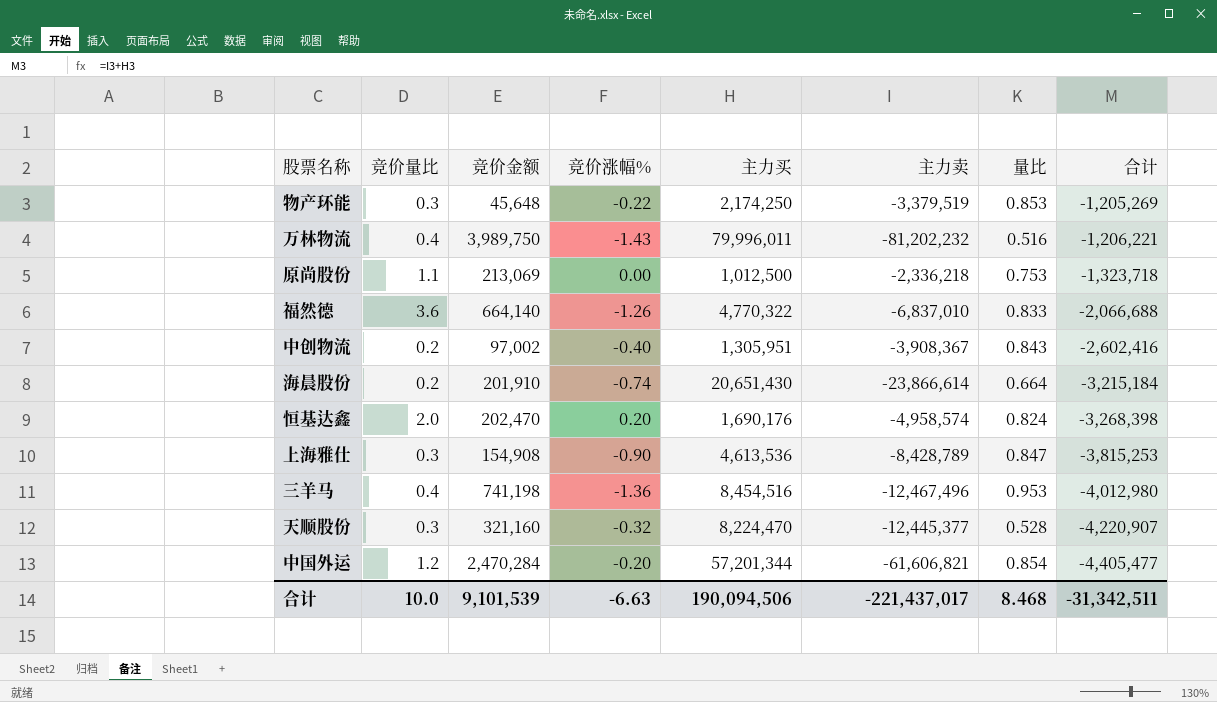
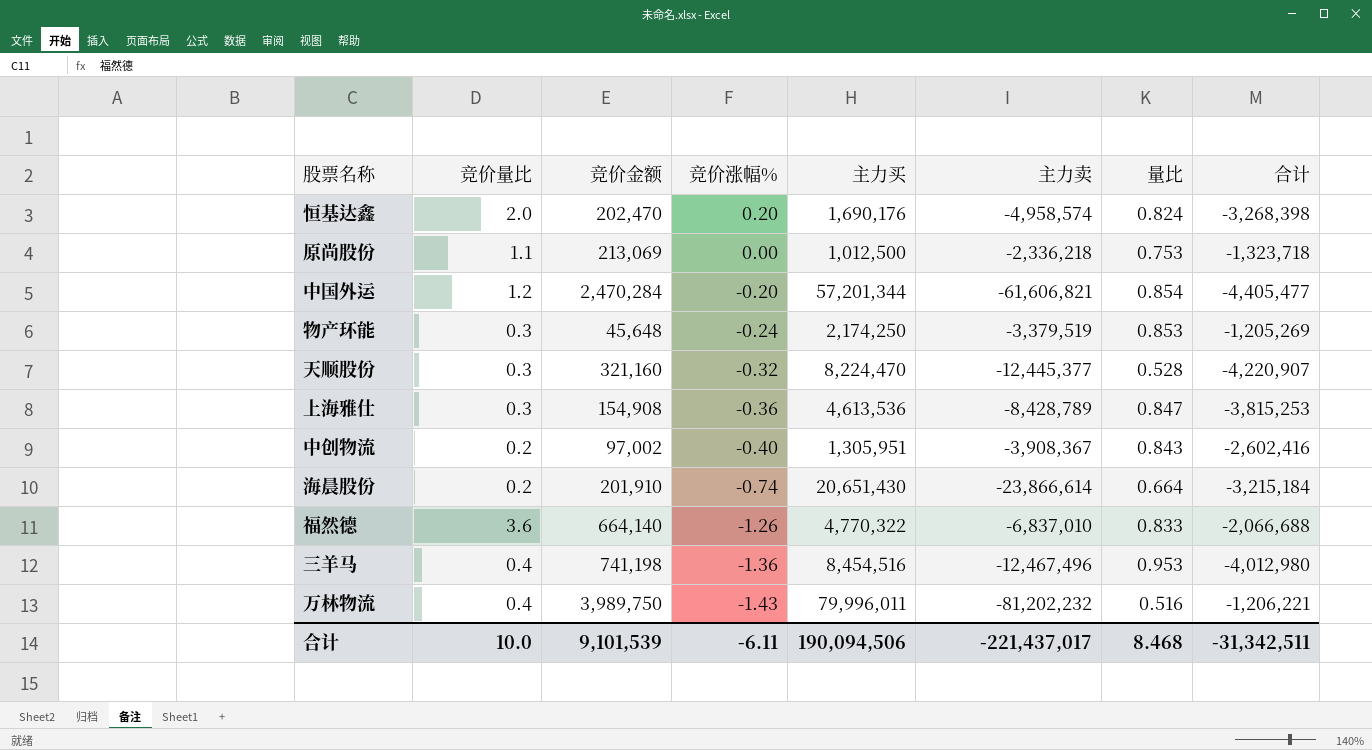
row order: 合计 descending -> 竞价涨幅% descending
物产环能 | 竞价涨幅%: -0.22 -> -0.24
上海雅仕 | 竞价涨幅%: -0.90 -> -0.36
合计 | 竞价涨幅%: -6.63 -> -6.11

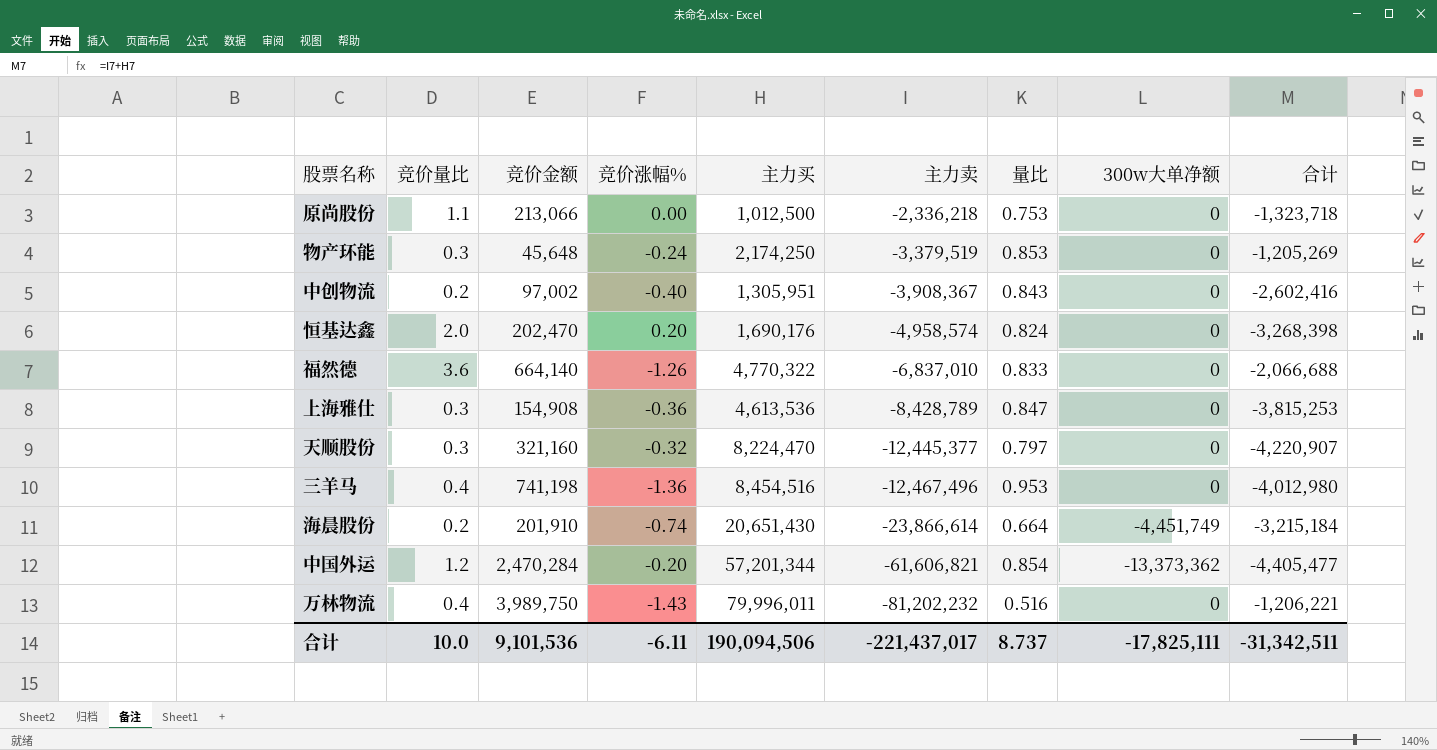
row order: 竞价涨幅% descending -> 主力卖 descending
column 300w大单净额 | position: none -> 8
原尚股份 | 竞价金额: 213,069 -> 213,066
天顺股份 | 量比: 0.528 -> 0.797
合计 | 竞价金额: 9,101,539 -> 9,101,536
合计 | 量比: 8.468 -> 8.737

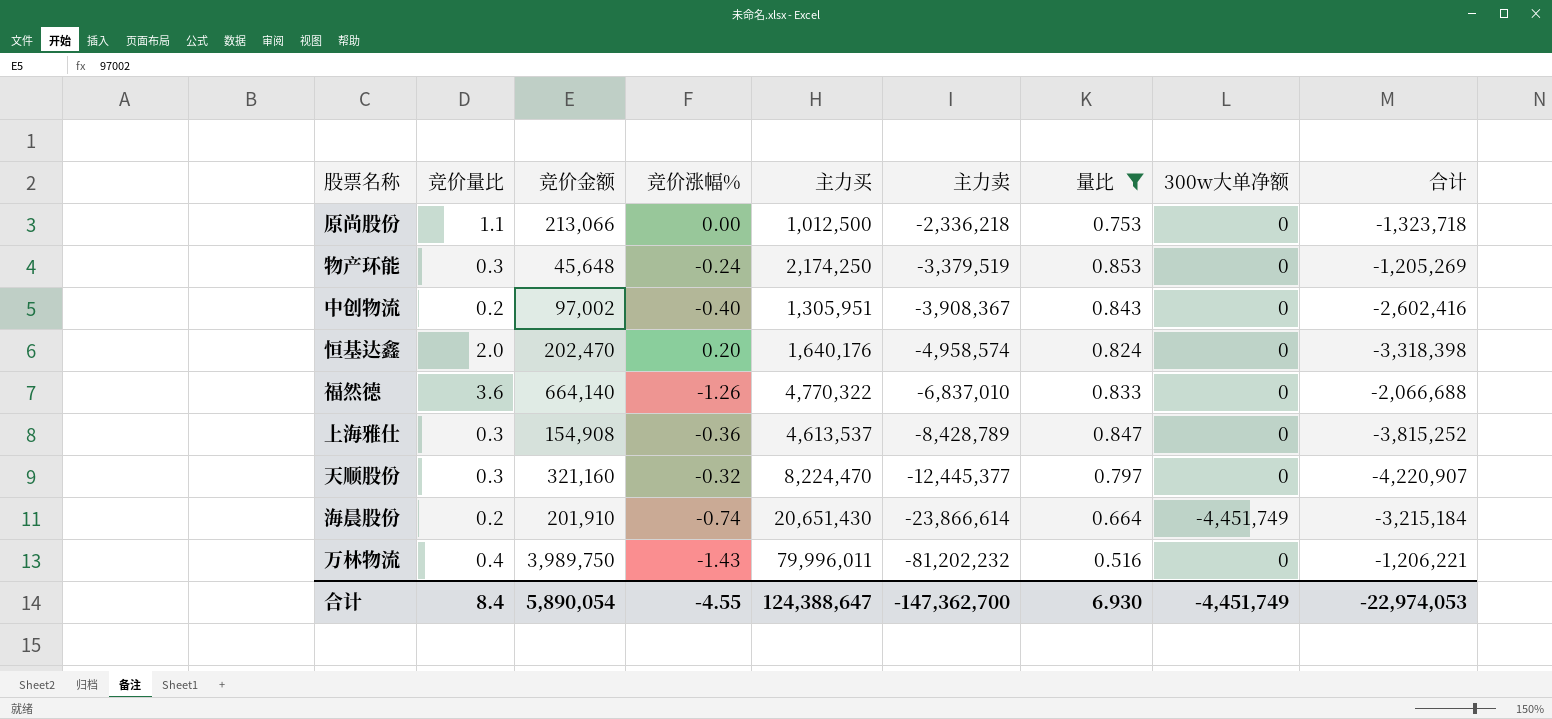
filter: none -> 量比 <= 0.853
恒基达鑫 | 主力买: 1,690,176 -> 1,640,176
恒基达鑫 | 合计: -3,268,398 -> -3,318,398
上海雅仕 | 主力买: 4,613,536 -> 4,613,537
上海雅仕 | 合计: -3,815,253 -> -3,815,252
合计 | 竞价量比: 10.0 -> 8.4
合计 | 竞价金额: 9,101,536 -> 5,890,054
合计 | 竞价涨幅%: -6.11 -> -4.55
合计 | 主力买: 190,094,506 -> 124,388,647
合计 | 主力卖: -221,437,017 -> -147,362,700
合计 | 量比: 8.737 -> 6.930
合计 | 300w大单净额: -17,825,111 -> -4,451,749
合计 | 合计: -31,342,511 -> -22,974,053

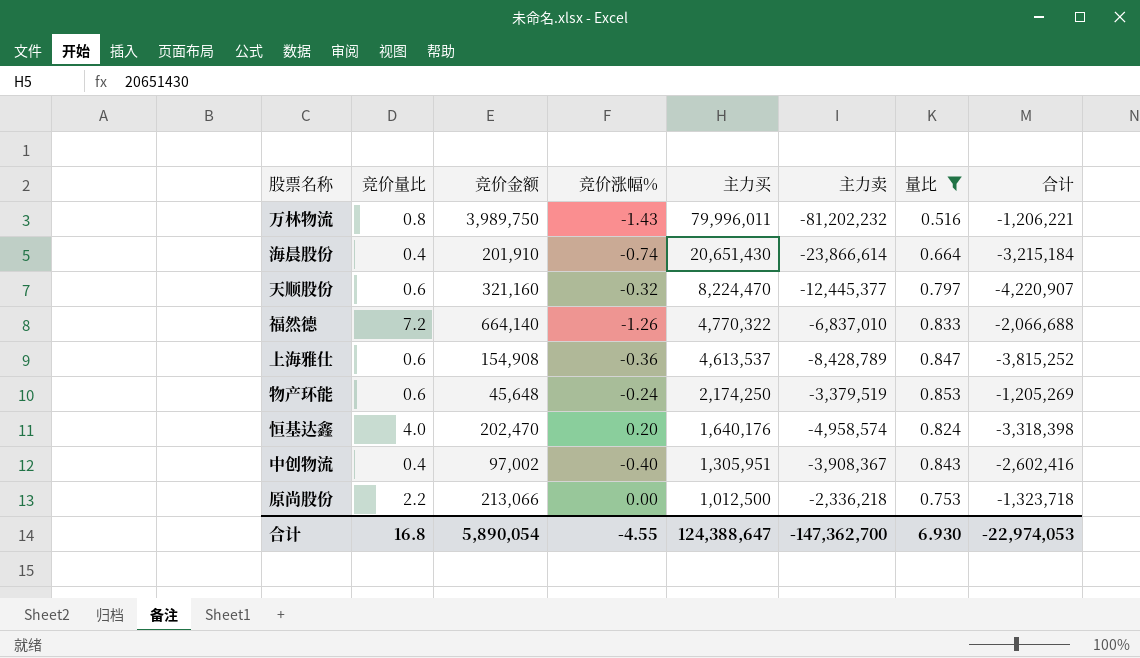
row order: 主力卖 descending -> 主力买 descending
column 300w大单净额 | position: 8 -> none
万林物流 | 竞价量比: 0.4 -> 0.8
海晨股份 | 竞价量比: 0.2 -> 0.4
天顺股份 | 竞价量比: 0.3 -> 0.6
福然德 | 竞价量比: 3.6 -> 7.2
上海雅仕 | 竞价量比: 0.3 -> 0.6
物产环能 | 竞价量比: 0.3 -> 0.6
恒基达鑫 | 竞价量比: 2.0 -> 4.0
中创物流 | 竞价量比: 0.2 -> 0.4
原尚股份 | 竞价量比: 1.1 -> 2.2
合计 | 竞价量比: 8.4 -> 16.8

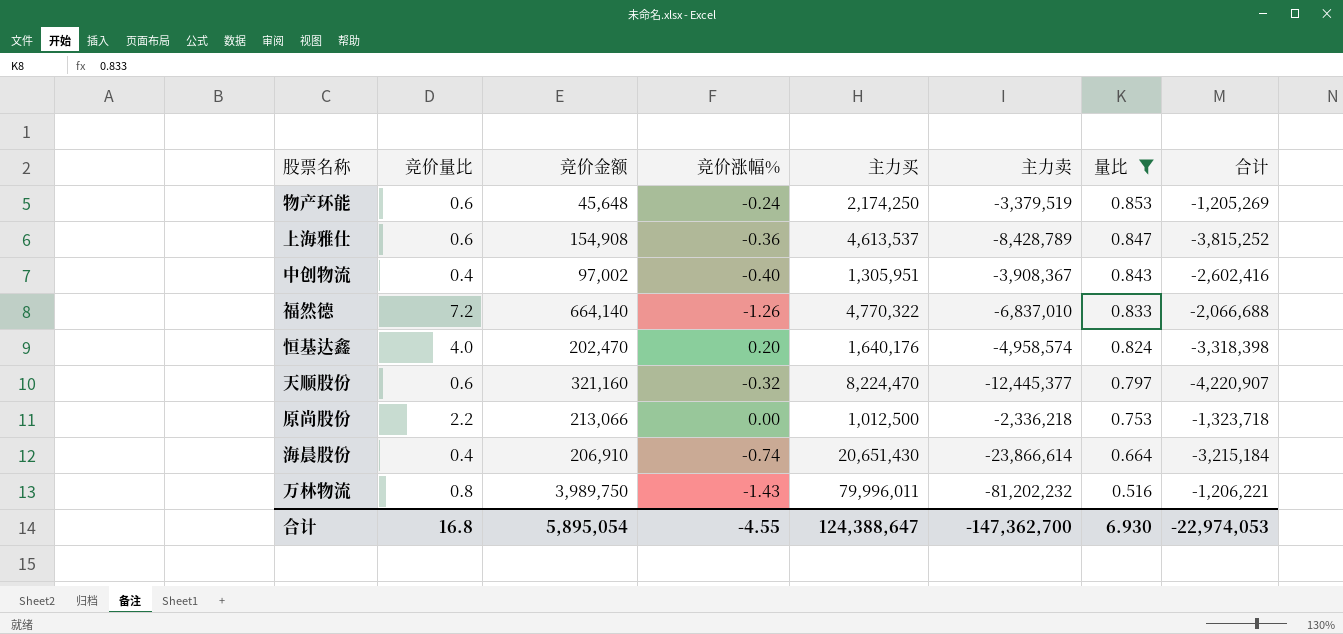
row order: 主力买 descending -> 量比 descending
海晨股份 | 竞价金额: 201,910 -> 206,910
合计 | 竞价金额: 5,890,054 -> 5,895,054

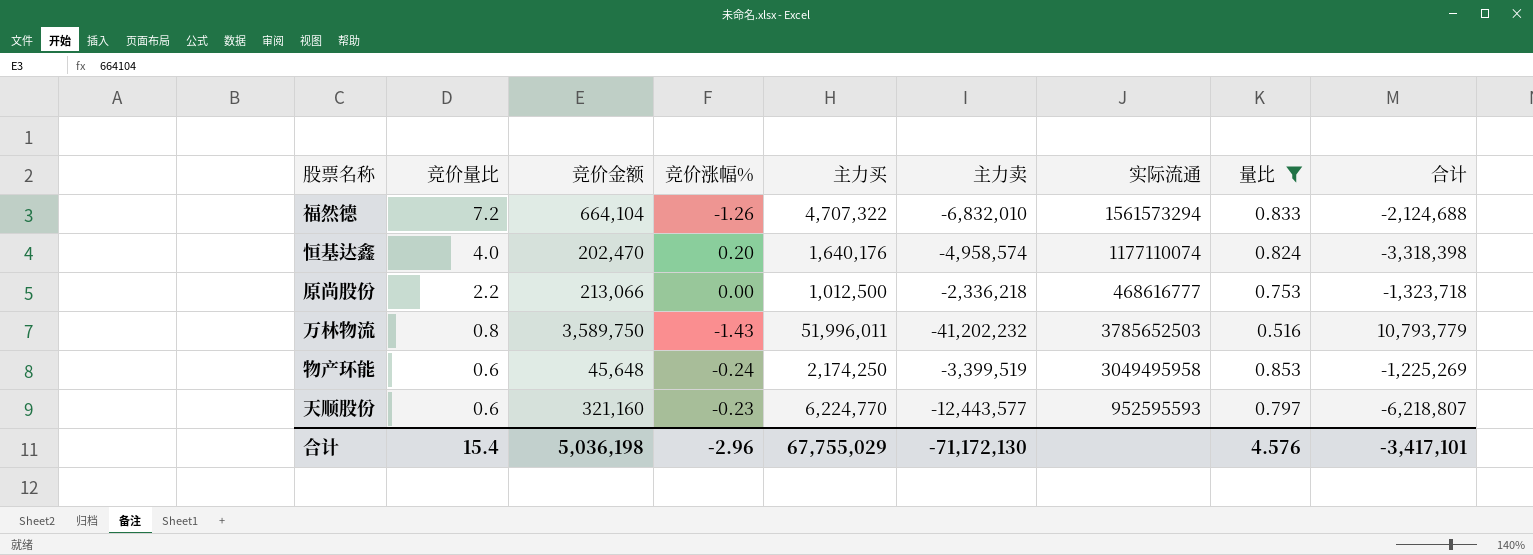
row order: 量比 descending -> 竞价量比 descending
column 实际流通 | position: none -> 7
row 上海雅仕: 0.6 | 154,908 | -0.36 | 4,613,537 | -8,428,789 | 0.847 | -3,815,252 -> none
row 中创物流: 0.4 | 97,002 | -0.40 | 1,305,951 | -3,908,367 | 0.843 | -2,602,416 -> none
row 海晨股份: 0.4 | 206,910 | -0.74 | 20,651,430 | -23,866,614 | 0.664 | -3,215,184 -> none
福然德 | 竞价金额: 664,140 -> 664,104
福然德 | 主力买: 4,770,322 -> 4,707,322
福然德 | 主力卖: -6,837,010 -> -6,832,010
福然德 | 合计: -2,066,688 -> -2,124,688
万林物流 | 竞价金额: 3,989,750 -> 3,589,750
万林物流 | 主力买: 79,996,011 -> 51,996,011
万林物流 | 主力卖: -81,202,232 -> -41,202,232
万林物流 | 合计: -1,206,221 -> 10,793,779
物产环能 | 主力卖: -3,379,519 -> -3,399,519
物产环能 | 合计: -1,205,269 -> -1,225,269
天顺股份 | 竞价涨幅%: -0.32 -> -0.23
天顺股份 | 主力买: 8,224,470 -> 6,224,770
天顺股份 | 主力卖: -12,445,377 -> -12,443,577
天顺股份 | 合计: -4,220,907 -> -6,218,807
合计 | 竞价量比: 16.8 -> 15.4
合计 | 竞价金额: 5,895,054 -> 5,036,198
合计 | 竞价涨幅%: -4.55 -> -2.96
合计 | 主力买: 124,388,647 -> 67,755,029
合计 | 主力卖: -147,362,700 -> -71,172,130
合计 | 量比: 6.930 -> 4.576
合计 | 合计: -22,974,053 -> -3,417,101

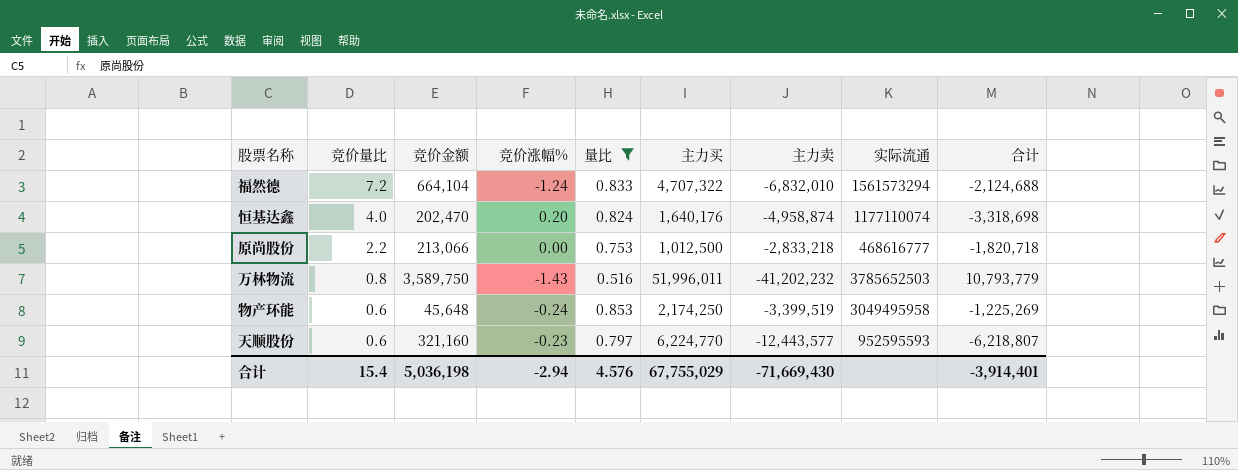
column 量比 | position: 8 -> 5
福然德 | 竞价涨幅%: -1.26 -> -1.24
恒基达鑫 | 主力卖: -4,958,574 -> -4,958,874
恒基达鑫 | 合计: -3,318,398 -> -3,318,698
原尚股份 | 主力卖: -2,336,218 -> -2,833,218
原尚股份 | 合计: -1,323,718 -> -1,820,718
合计 | 竞价涨幅%: -2.96 -> -2.94
合计 | 主力卖: -71,172,130 -> -71,669,430
合计 | 合计: -3,417,101 -> -3,914,401

